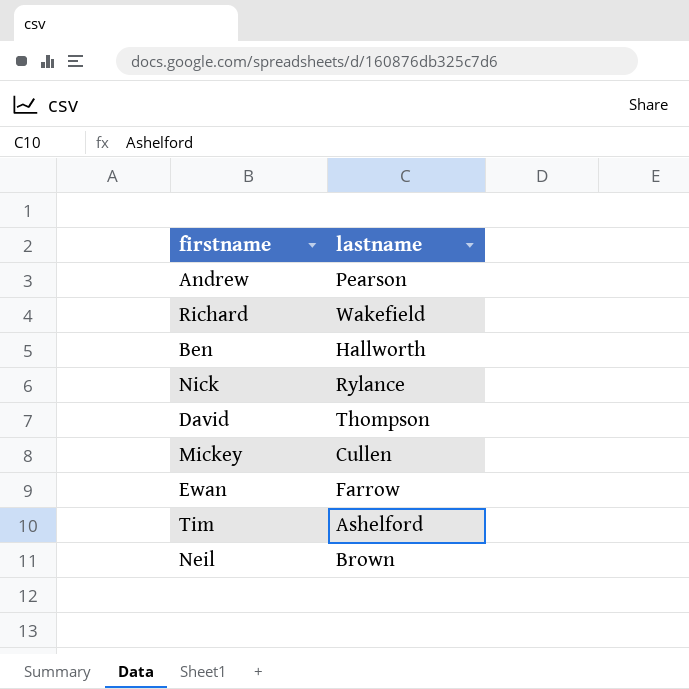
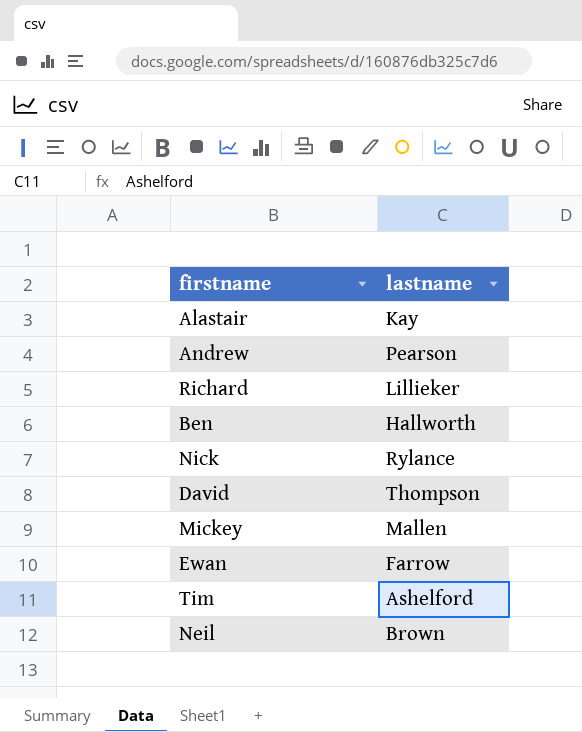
row Alastair: none -> Kay
Richard | lastname: Wakefield -> Lillieker
Mickey | lastname: Cullen -> Mallen

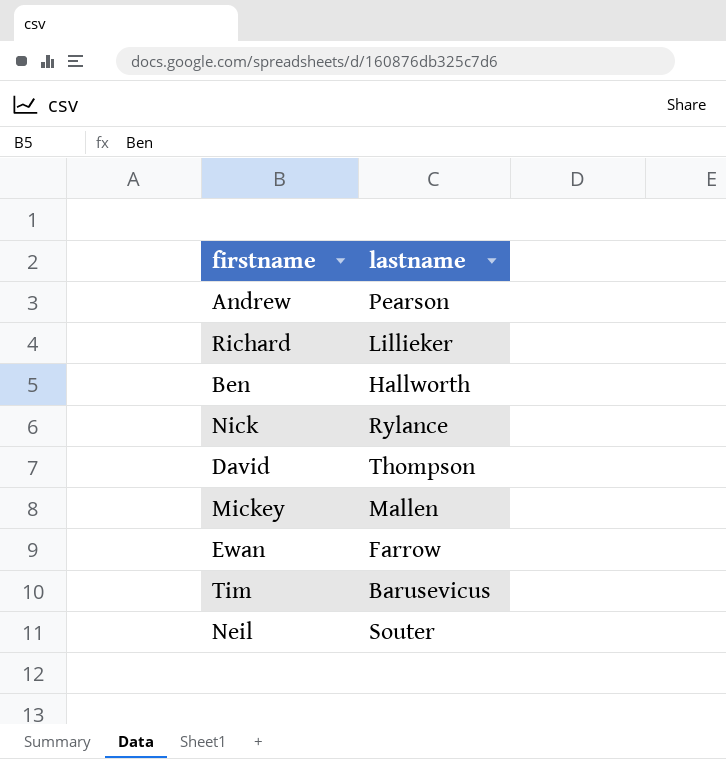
row Alastair: Kay -> none
Tim | lastname: Ashelford -> Barusevicus
Neil | lastname: Brown -> Souter

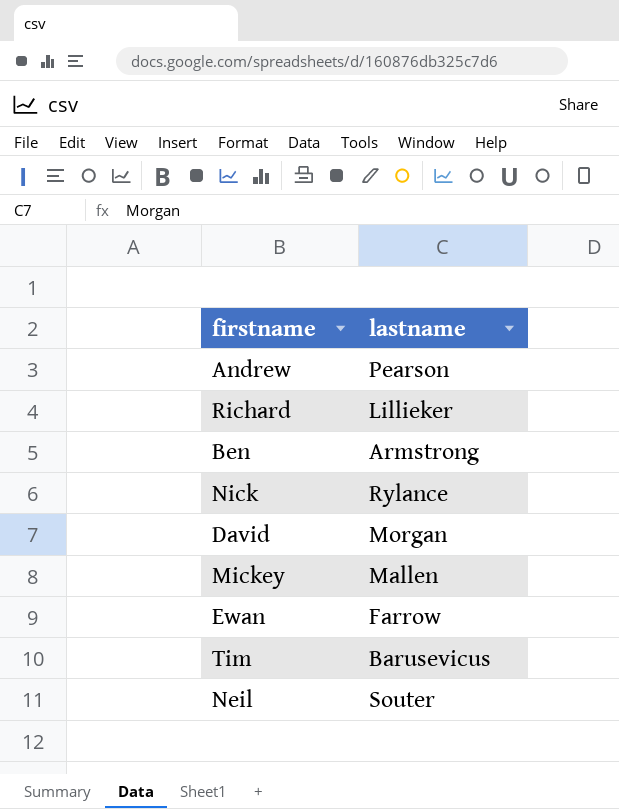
Ben | lastname: Hallworth -> Armstrong
David | lastname: Thompson -> Morgan

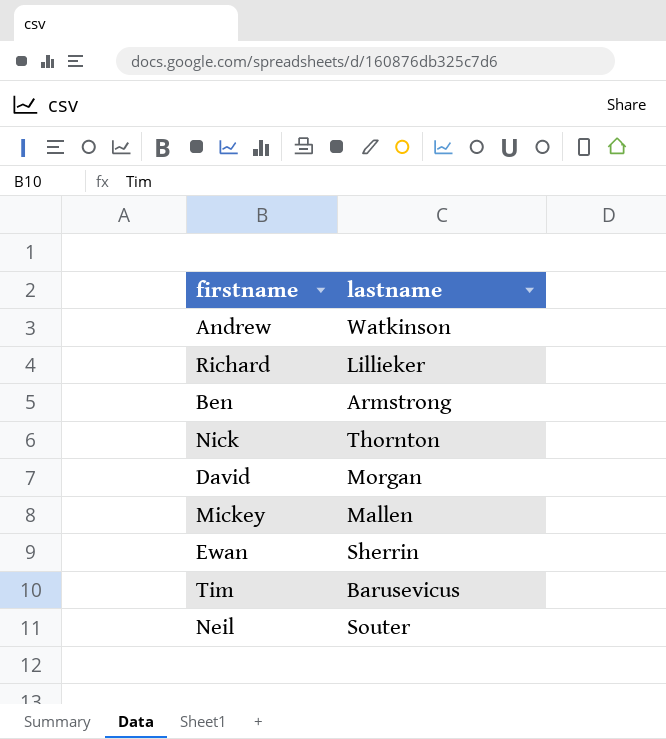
Andrew | lastname: Pearson -> Watkinson
Nick | lastname: Rylance -> Thornton
Ewan | lastname: Farrow -> Sherrin

